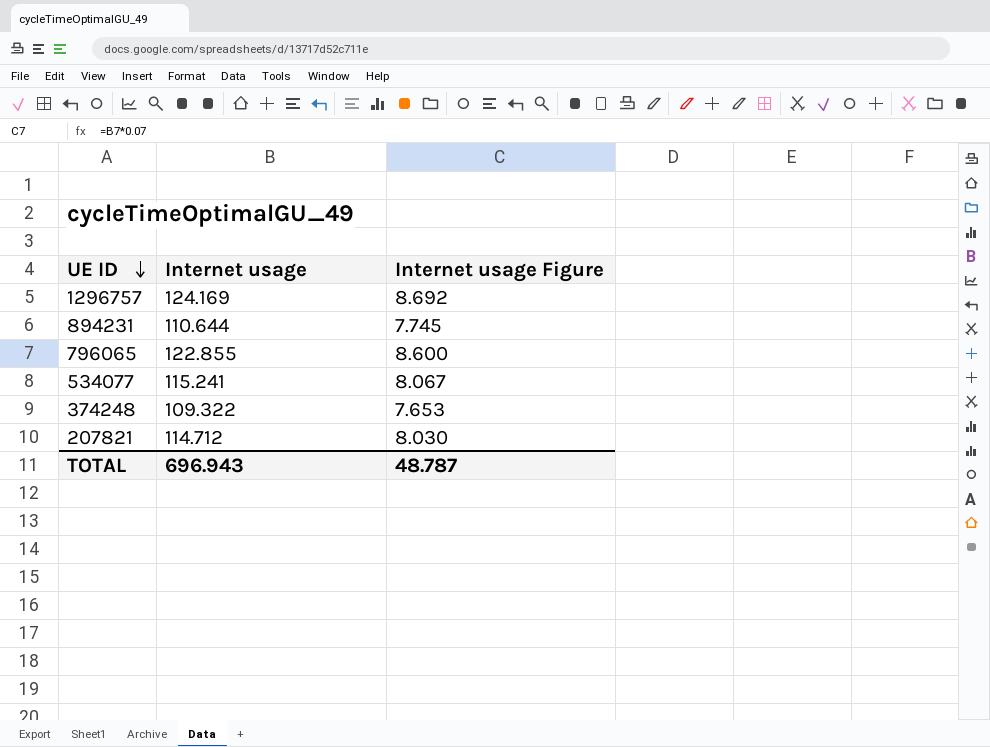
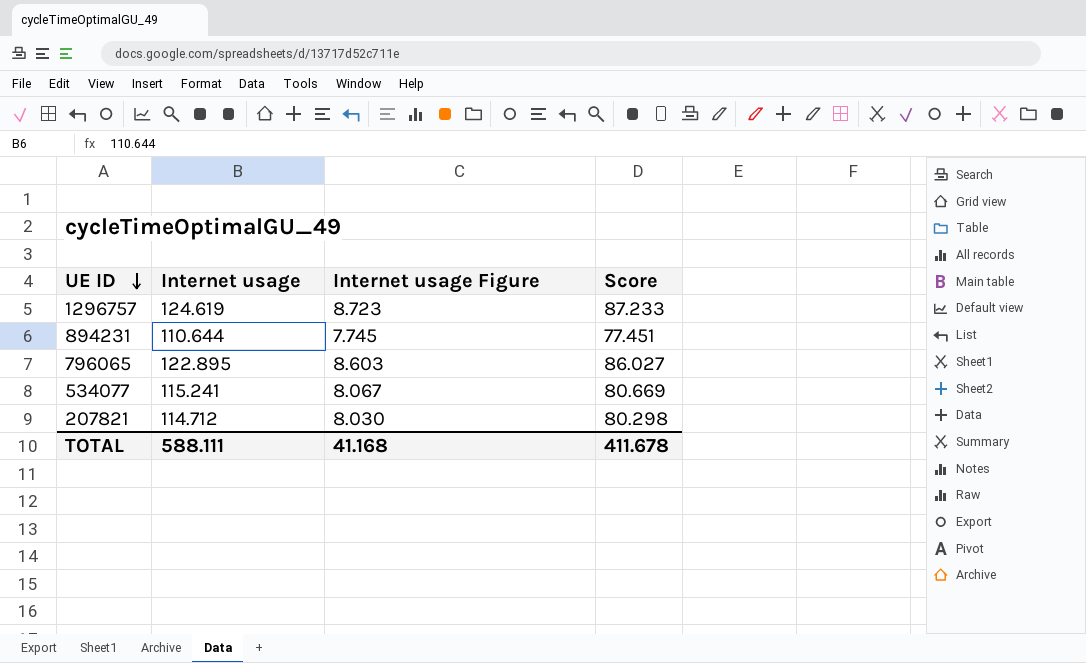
column Score | formula: none -> [Internet usage] * 0.7
row 374248: 109.322 | 7.653 -> none
1296757 | Internet usage: 124.169 -> 124.619
1296757 | Internet usage Figure: 8.692 -> 8.723
796065 | Internet usage: 122.855 -> 122.895
796065 | Internet usage Figure: 8.600 -> 8.603
TOTAL | Internet usage: 696.943 -> 588.111
TOTAL | Internet usage Figure: 48.787 -> 41.168

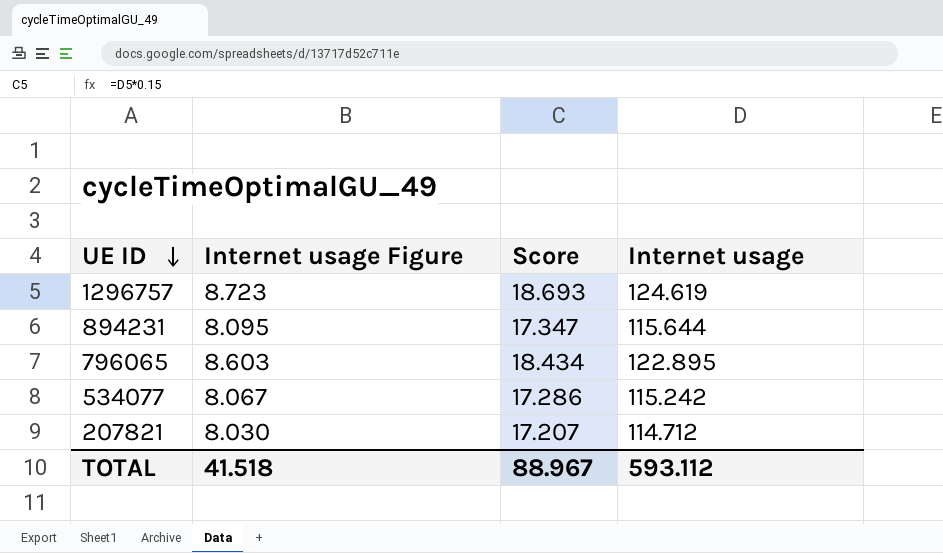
column Score | formula: [Internet usage] * 0.7 -> [Internet usage] * 0.15
column Internet usage | position: 2 -> 4
894231 | Internet usage Figure: 7.745 -> 8.095
894231 | Internet usage: 110.644 -> 115.644
534077 | Internet usage: 115.241 -> 115.242
TOTAL | Internet usage Figure: 41.168 -> 41.518
TOTAL | Score: 411.678 -> 88.967
TOTAL | Internet usage: 588.111 -> 593.112

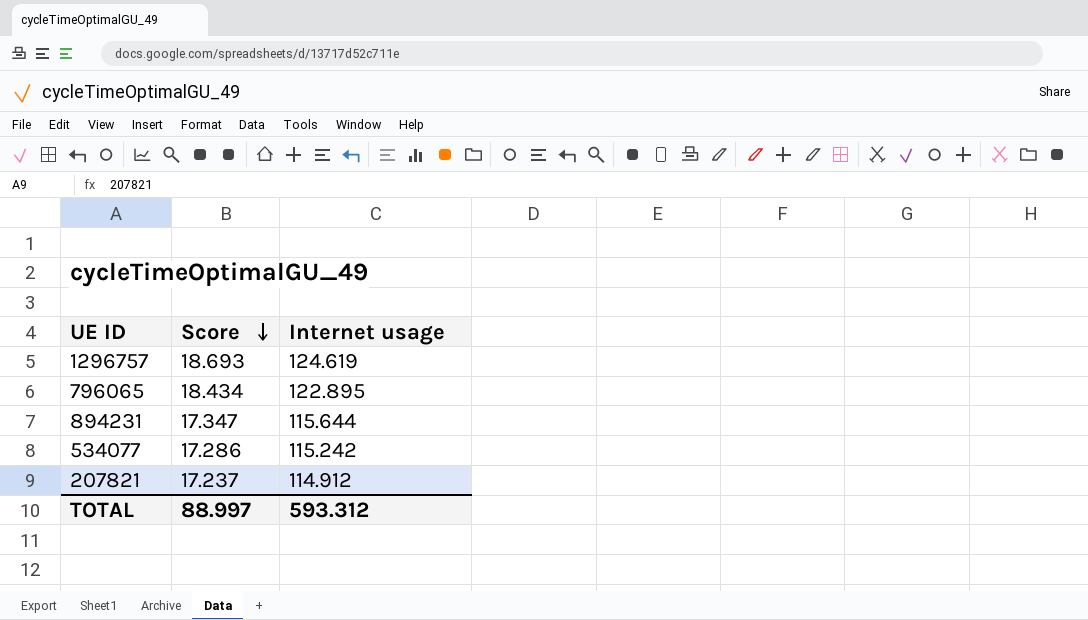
row order: UE ID descending -> Score descending
column Internet usage Figure | formula: [Internet usage] * 0.07 -> none
207821 | Score: 17.207 -> 17.237
207821 | Internet usage: 114.712 -> 114.912
TOTAL | Score: 88.967 -> 88.997
TOTAL | Internet usage: 593.112 -> 593.312

